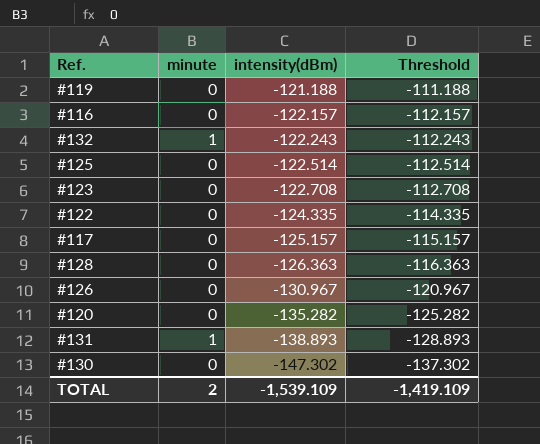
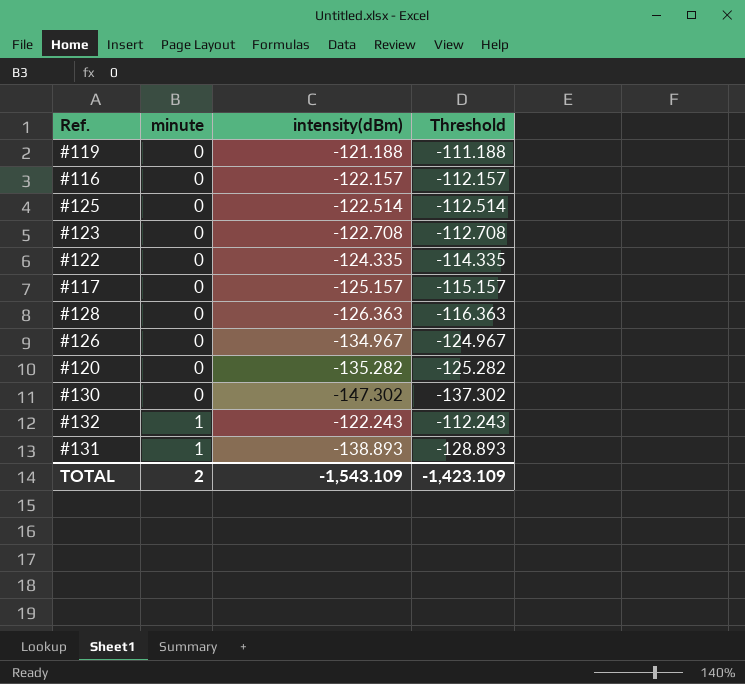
row order: intensity(dBm) descending -> minute ascending
#126 | intensity(dBm): -130.967 -> -134.967
#126 | Threshold: -120.967 -> -124.967
TOTAL | intensity(dBm): -1,539.109 -> -1,543.109
TOTAL | Threshold: -1,419.109 -> -1,423.109

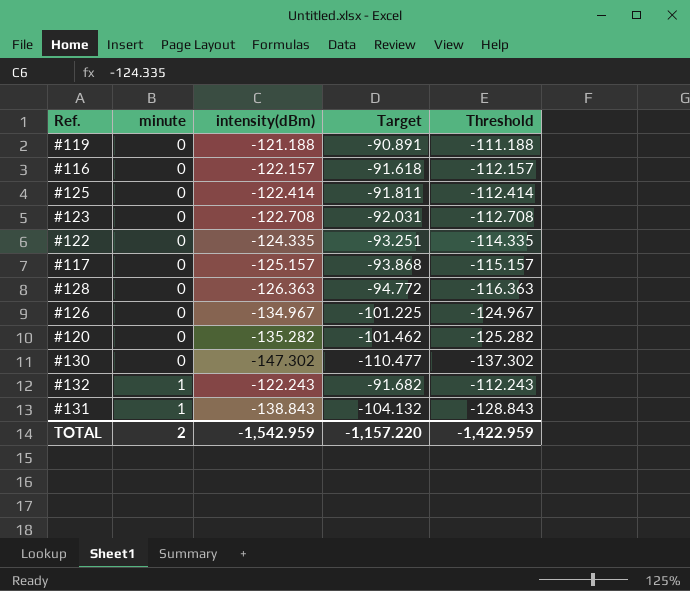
column Target | formula: none -> [intensity(dBm)] * 0.75
#125 | intensity(dBm): -122.514 -> -122.414
#125 | Threshold: -112.514 -> -112.414
#131 | intensity(dBm): -138.893 -> -138.843
#131 | Threshold: -128.893 -> -128.843
TOTAL | intensity(dBm): -1,543.109 -> -1,542.959
TOTAL | Threshold: -1,423.109 -> -1,422.959

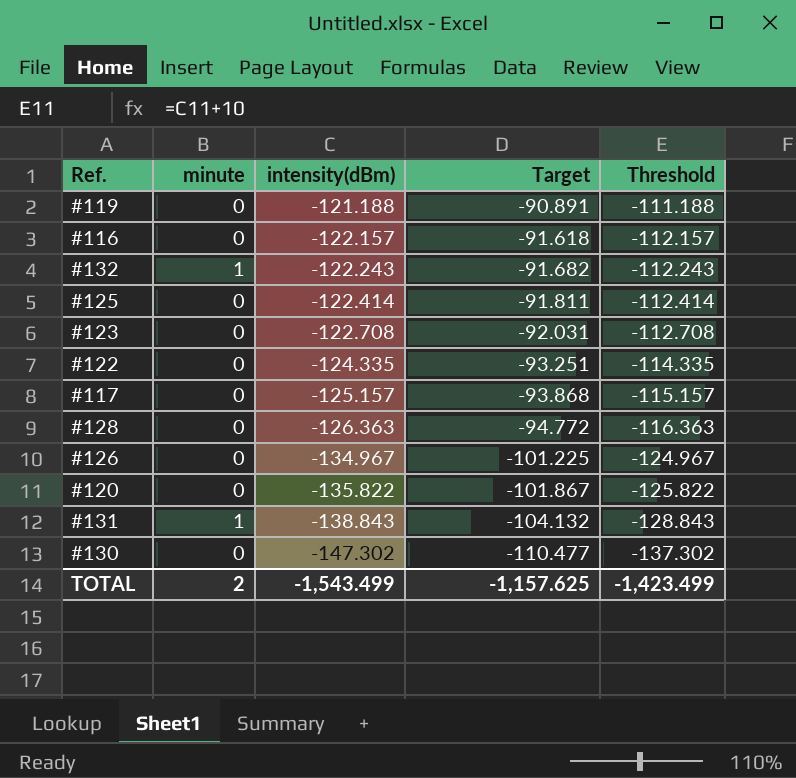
row order: minute ascending -> intensity(dBm) descending
#120 | intensity(dBm): -135.282 -> -135.822
#120 | Target: -101.462 -> -101.867
#120 | Threshold: -125.282 -> -125.822
TOTAL | intensity(dBm): -1,542.959 -> -1,543.499
TOTAL | Target: -1,157.220 -> -1,157.625
TOTAL | Threshold: -1,422.959 -> -1,423.499

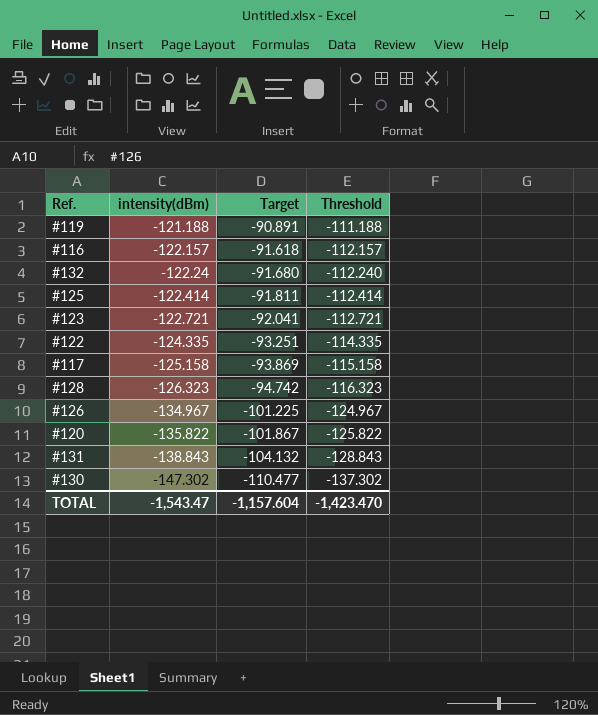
column minute | position: 2 -> none
#132 | intensity(dBm): -122.243 -> -122.24
#132 | Target: -91.682 -> -91.680
#132 | Threshold: -112.243 -> -112.240
#123 | intensity(dBm): -122.708 -> -122.721
#123 | Target: -92.031 -> -92.041
#123 | Threshold: -112.708 -> -112.721
#117 | intensity(dBm): -125.157 -> -125.158
#117 | Target: -93.868 -> -93.869
#117 | Threshold: -115.157 -> -115.158
#128 | intensity(dBm): -126.363 -> -126.323
#128 | Target: -94.772 -> -94.742
#128 | Threshold: -116.363 -> -116.323
TOTAL | intensity(dBm): -1,543.499 -> -1,543.47
TOTAL | Target: -1,157.625 -> -1,157.604
TOTAL | Threshold: -1,423.499 -> -1,423.470

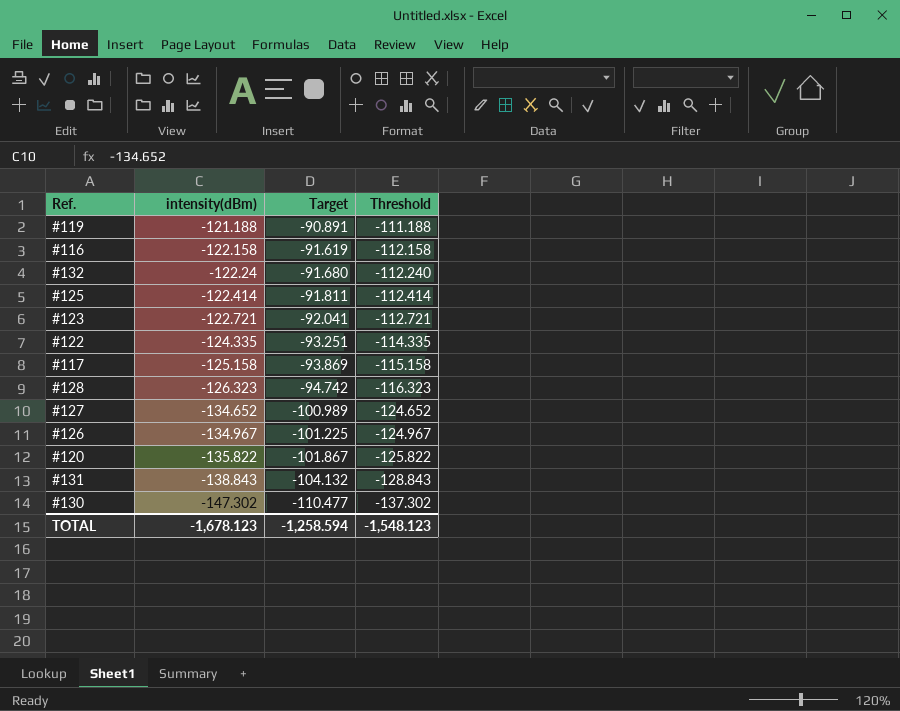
#116 | intensity(dBm): -122.157 -> -122.158
#116 | Target: -91.618 -> -91.619
#116 | Threshold: -112.157 -> -112.158
row #127: none -> -134.652 | -100.989 | -124.652
TOTAL | intensity(dBm): -1,543.47 -> -1,678.123
TOTAL | Target: -1,157.604 -> -1,258.594
TOTAL | Threshold: -1,423.470 -> -1,548.123

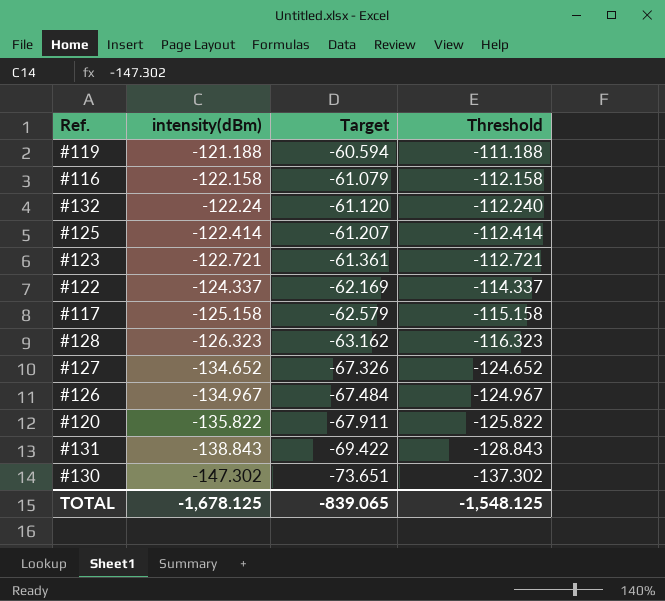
column Target | formula: [intensity(dBm)] * 0.75 -> [intensity(dBm)] * 0.5
#122 | intensity(dBm): -124.335 -> -124.337
#122 | Threshold: -114.335 -> -114.337
TOTAL | intensity(dBm): -1,678.123 -> -1,678.125
TOTAL | Target: -1,258.594 -> -839.065
TOTAL | Threshold: -1,548.123 -> -1,548.125

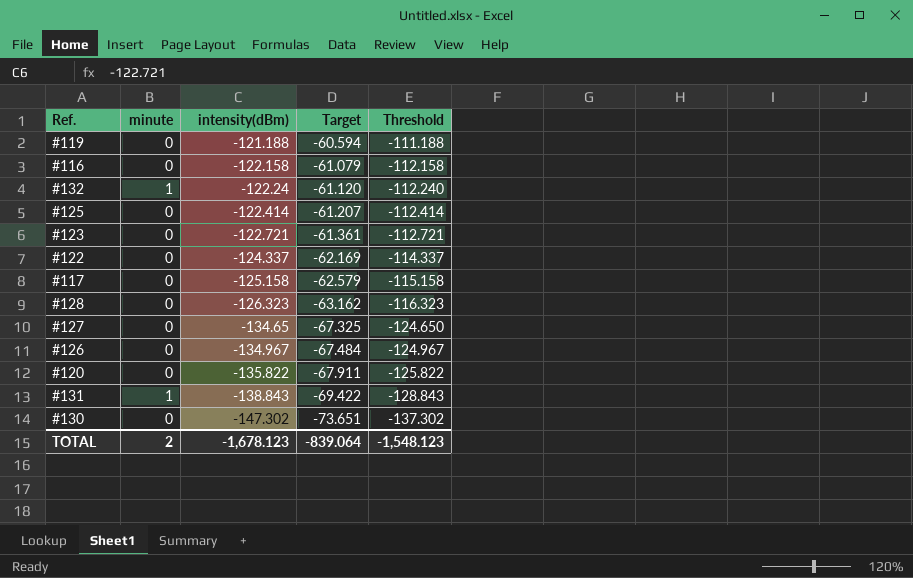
column minute | position: none -> 2
#127 | intensity(dBm): -134.652 -> -134.65
#127 | Target: -67.326 -> -67.325
#127 | Threshold: -124.652 -> -124.650
TOTAL | intensity(dBm): -1,678.125 -> -1,678.123
TOTAL | Target: -839.065 -> -839.064
TOTAL | Threshold: -1,548.125 -> -1,548.123

